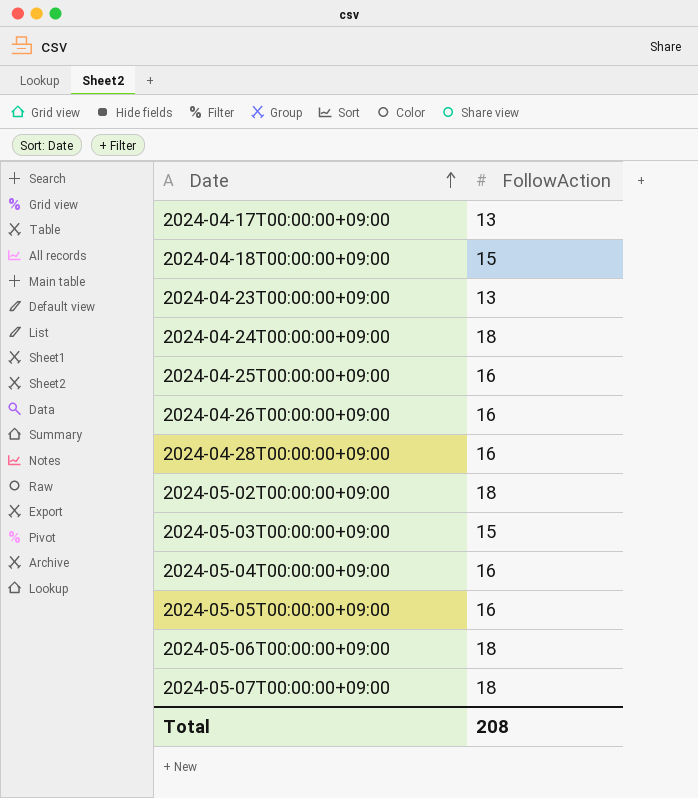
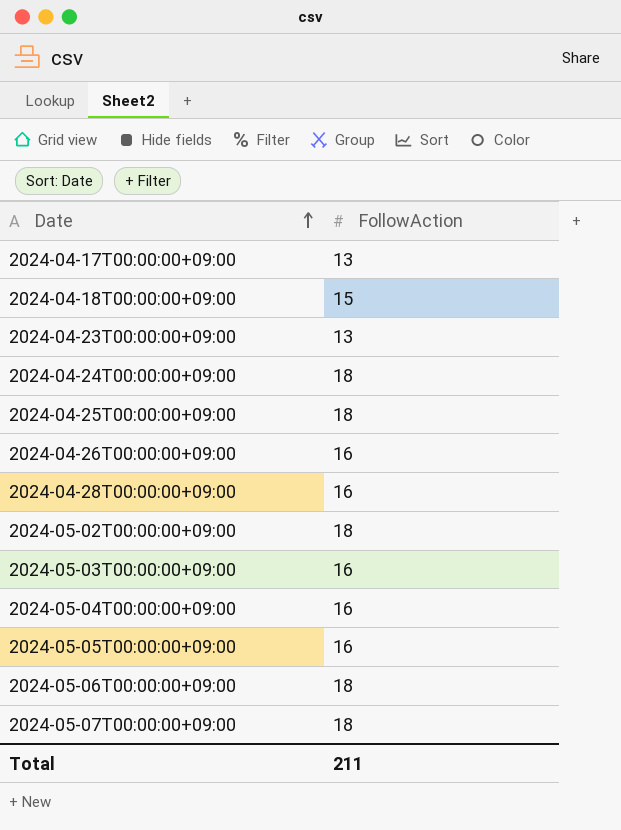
2024-04-25T00:00:00+09:00 | FollowAction: 16 -> 18
2024-05-03T00:00:00+09:00 | FollowAction: 15 -> 16
Total | FollowAction: 208 -> 211

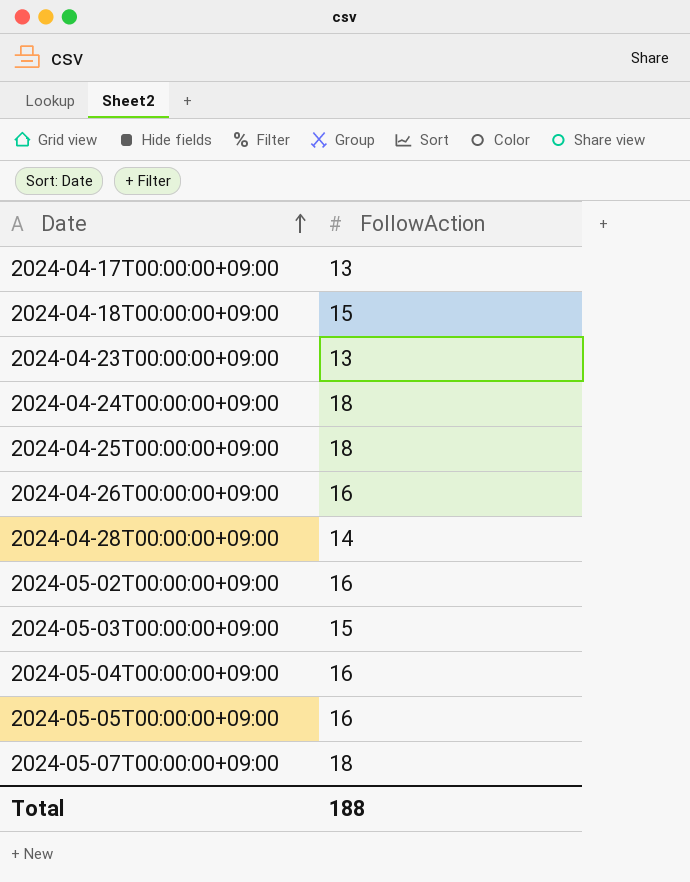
row 2024-05-06T00:00:00+09:00: 18 -> none
2024-04-28T00:00:00+09:00 | FollowAction: 16 -> 14
2024-05-02T00:00:00+09:00 | FollowAction: 18 -> 16
2024-05-03T00:00:00+09:00 | FollowAction: 16 -> 15
Total | FollowAction: 211 -> 188

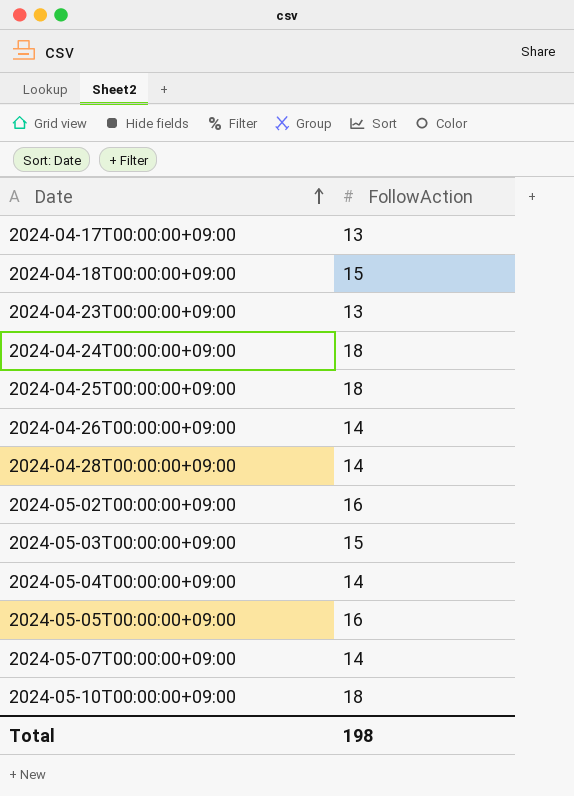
2024-04-26T00:00:00+09:00 | FollowAction: 16 -> 14
2024-05-04T00:00:00+09:00 | FollowAction: 16 -> 14
2024-05-07T00:00:00+09:00 | FollowAction: 18 -> 14
row 2024-05-10T00:00:00+09:00: none -> 18
Total | FollowAction: 188 -> 198

